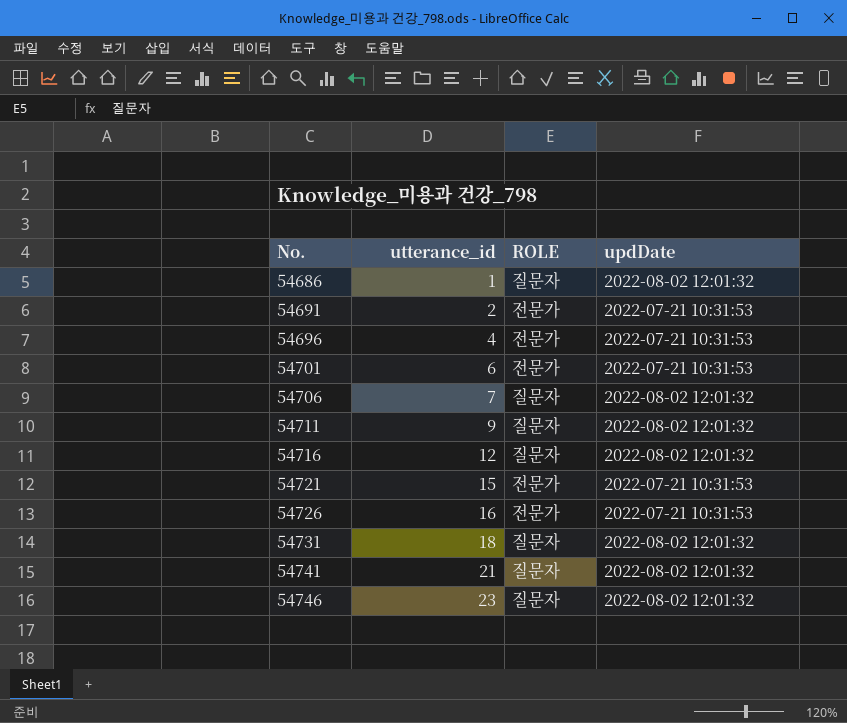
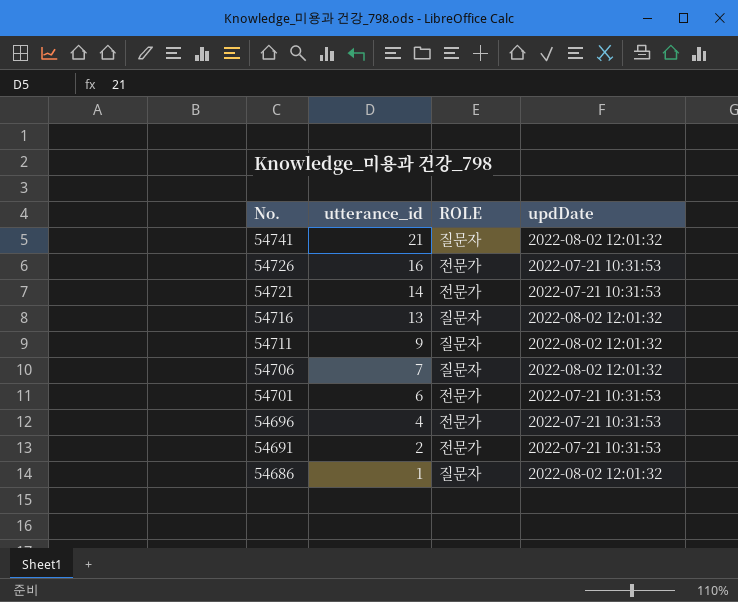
row order: No. ascending -> No. descending
row 54731: 18 | 질문자 | 2022-08-02 12:01:32 -> none
row 54746: 23 | 질문자 | 2022-08-02 12:01:32 -> none
54721 | utterance_id: 15 -> 14
54716 | utterance_id: 12 -> 13

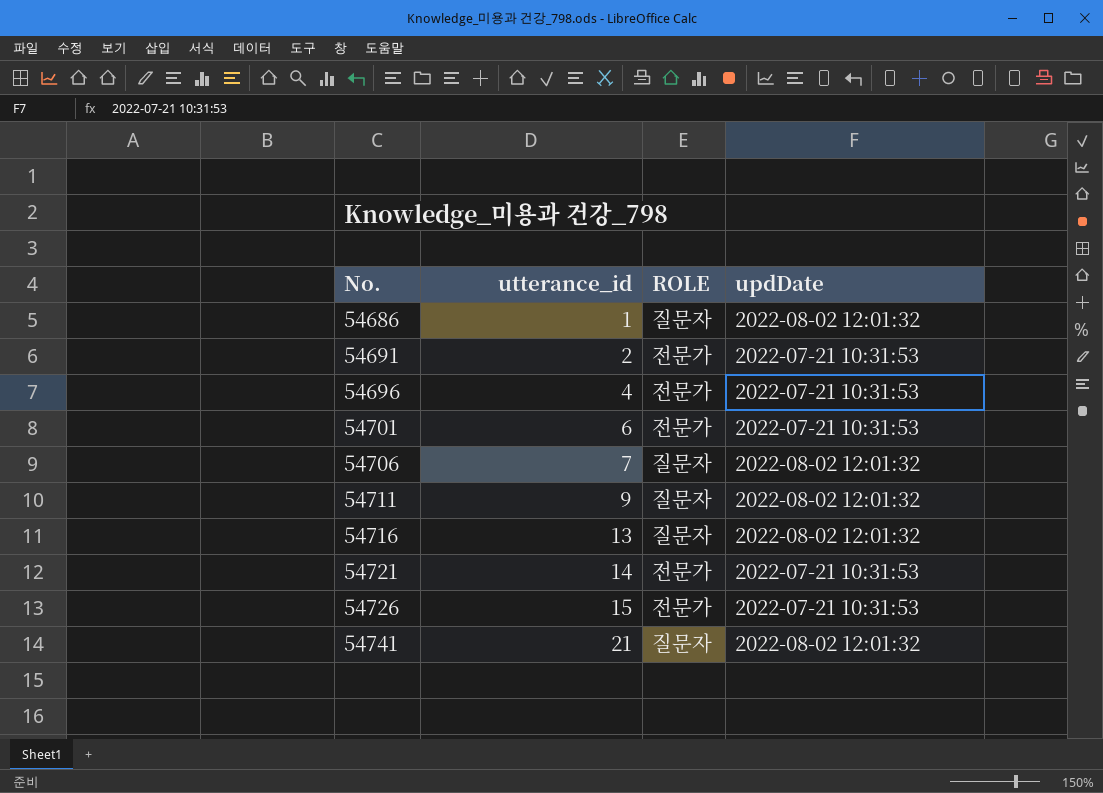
row order: No. descending -> No. ascending
54726 | utterance_id: 16 -> 15

